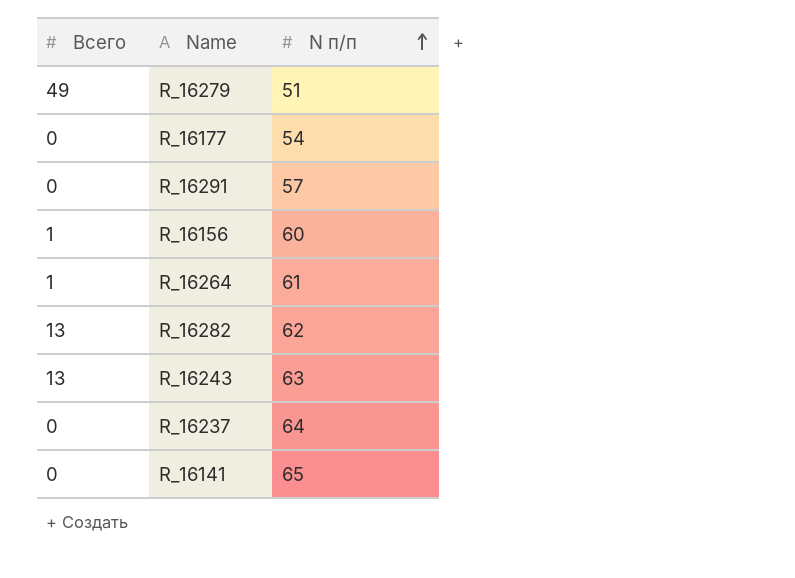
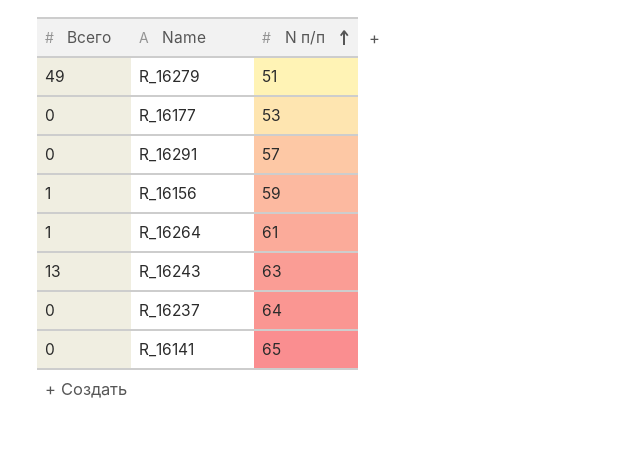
row R_16282: 13 | 62 -> none
R_16177 | N п/п: 54 -> 53
R_16156 | N п/п: 60 -> 59

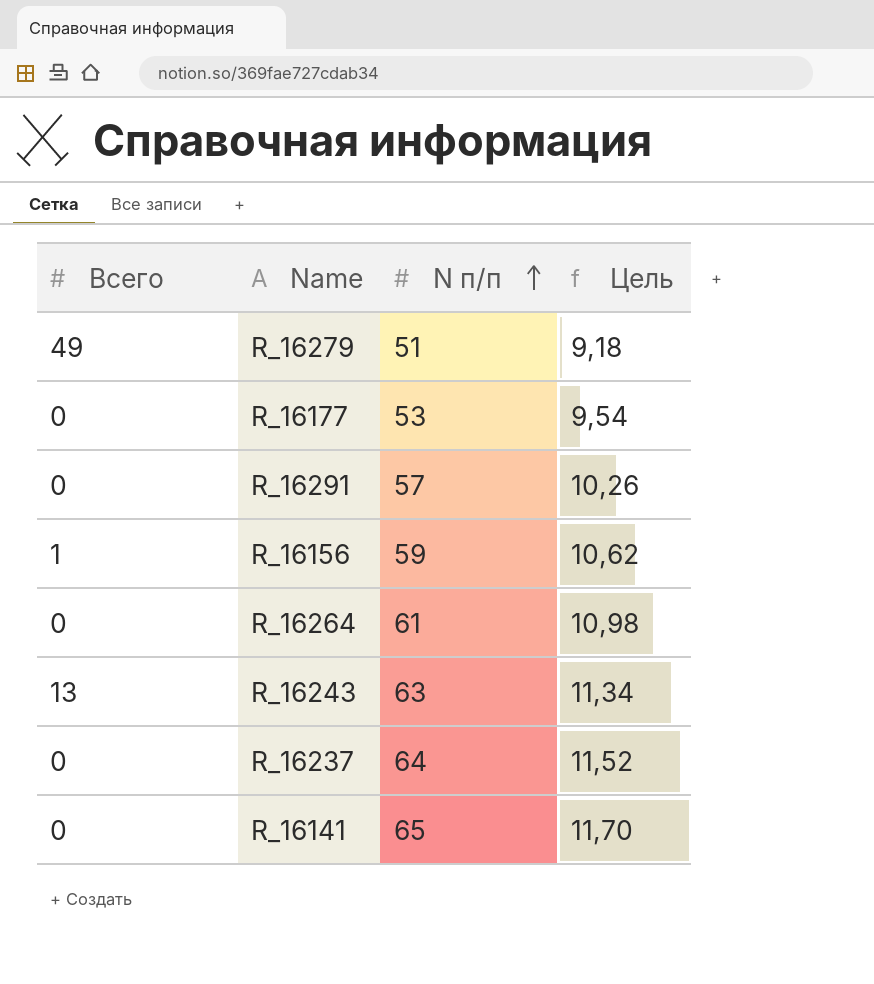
column Цель | formula: none -> [N п/п] * 0,18
R_16264 | Всего: 1 -> 0

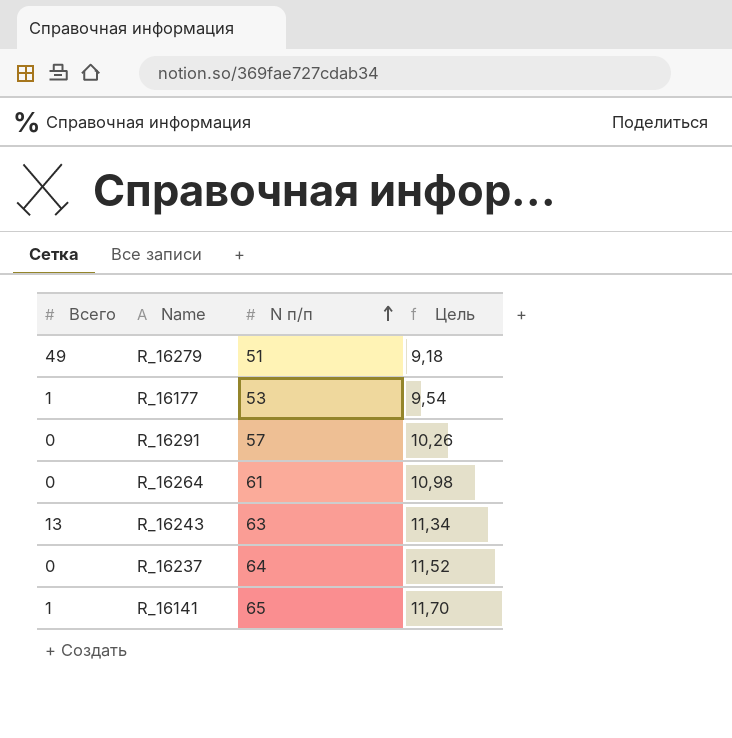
row R_16156: 1 | 59 | 10,62 -> none
R_16177 | Всего: 0 -> 1
R_16141 | Всего: 0 -> 1

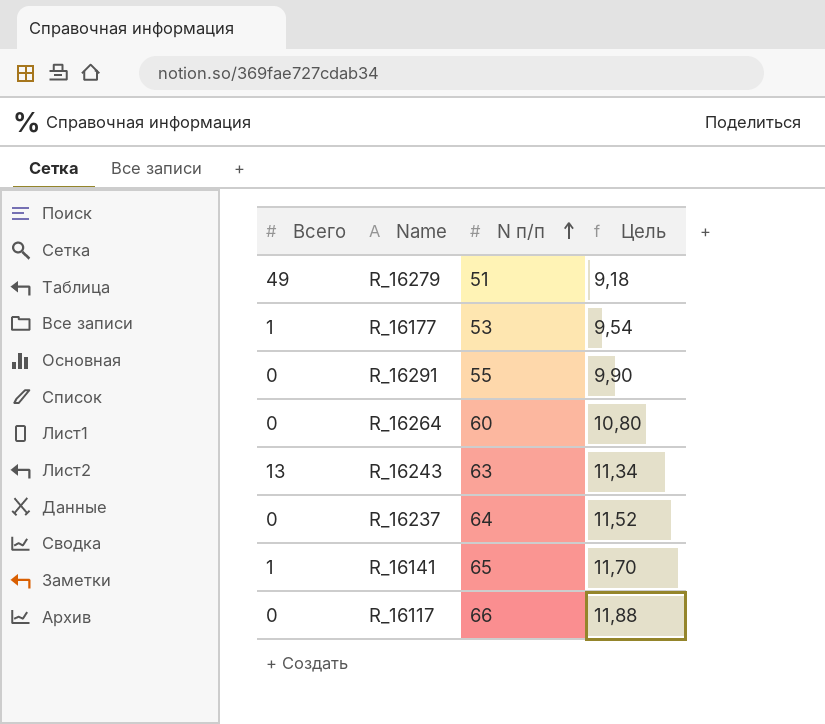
R_16291 | N п/п: 57 -> 55
R_16291 | Цель: 10,26 -> 9,90
R_16264 | N п/п: 61 -> 60
R_16264 | Цель: 10,98 -> 10,80
row R_16117: none -> 0 | 66 | 11,88

